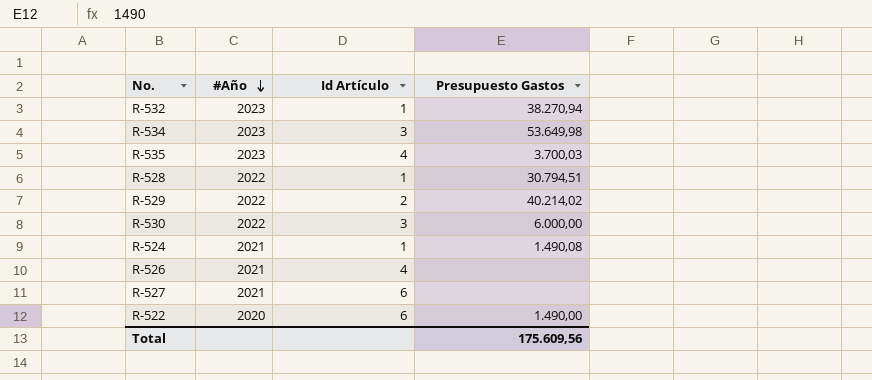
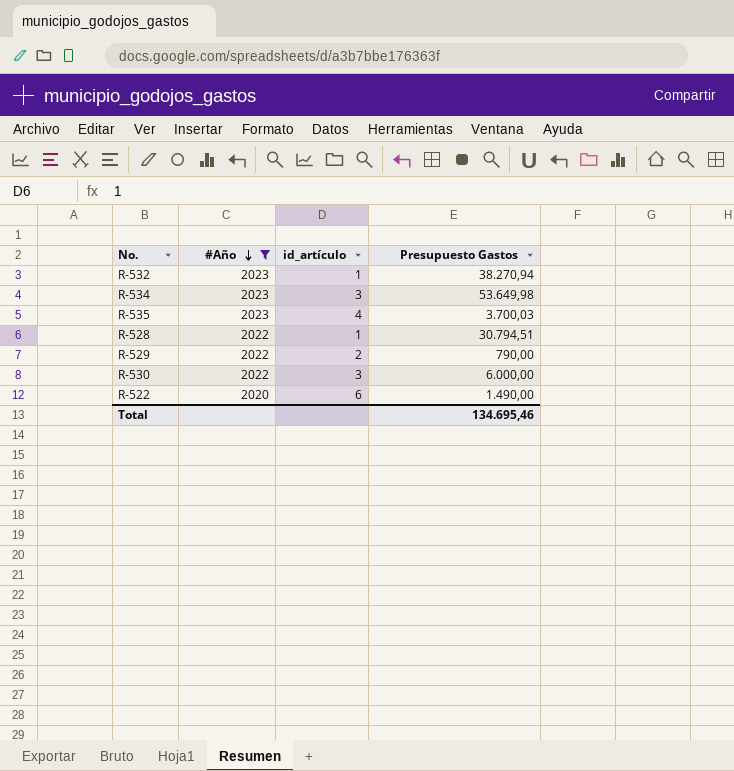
filter: none -> #Año != 2021
column name: Id Artículo -> id_artículo
R-529 | Presupuesto Gastos: 40.214,02 -> 790,00
Total | Presupuesto Gastos: 175.609,56 -> 134.695,46

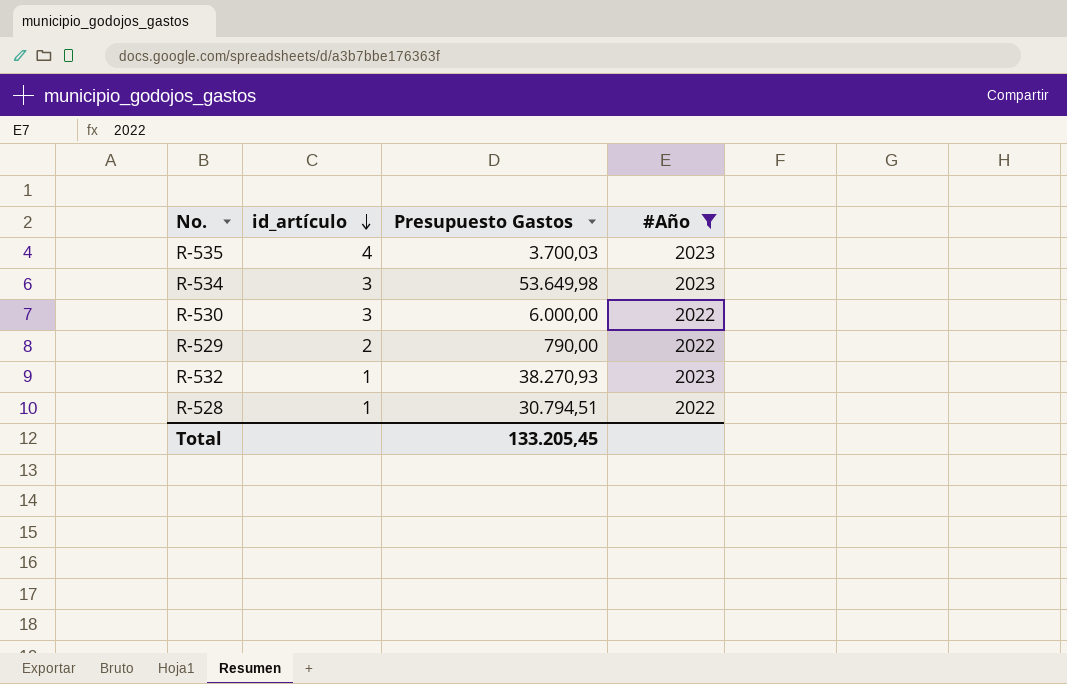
row order: #Año descending -> id_artículo descending
column #Año | position: 2 -> 4
row R-522: 2020 | 6 | 1.490,00 -> none
R-532 | Presupuesto Gastos: 38.270,94 -> 38.270,93
Total | Presupuesto Gastos: 134.695,46 -> 133.205,45

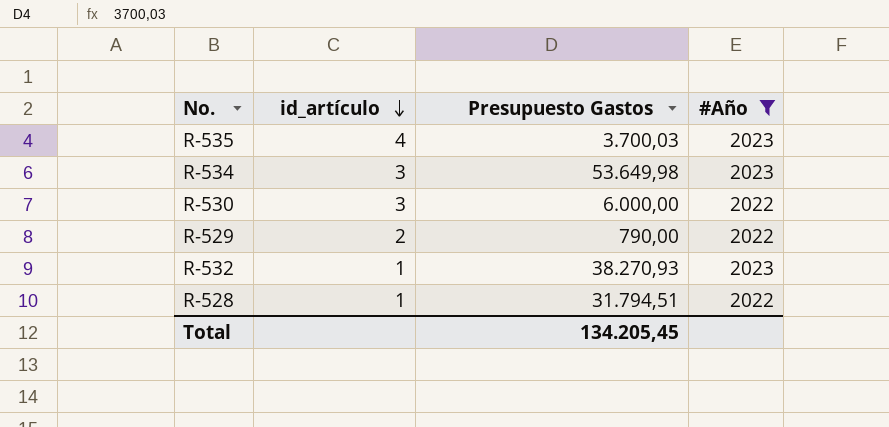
R-528 | Presupuesto Gastos: 30.794,51 -> 31.794,51
Total | Presupuesto Gastos: 133.205,45 -> 134.205,45

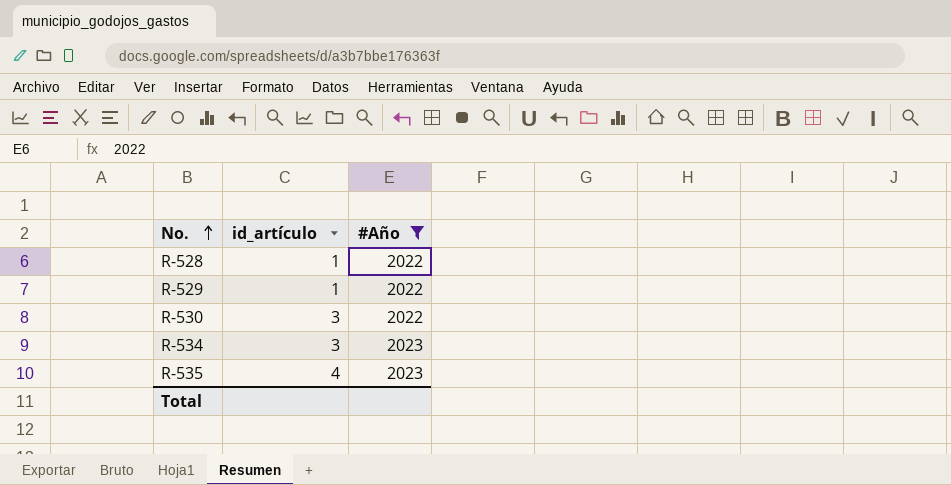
row order: id_artículo descending -> No. ascending
column Presupuesto Gastos | position: 3 -> none
row R-532: 1 | 38.270,93 | 2023 -> none
R-529 | id_artículo: 2 -> 1

